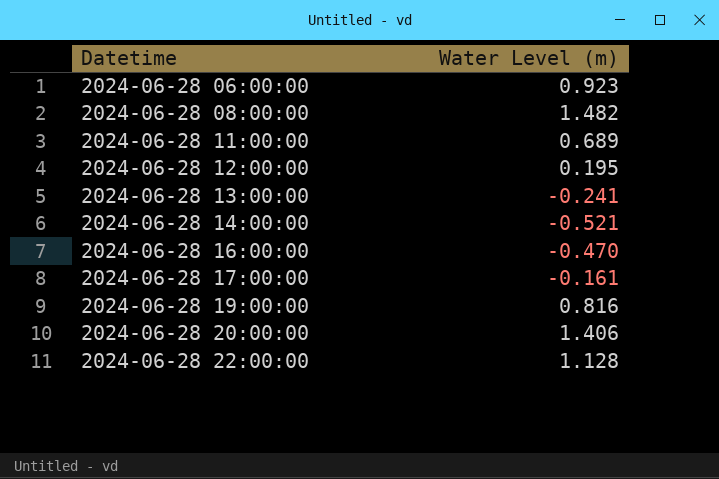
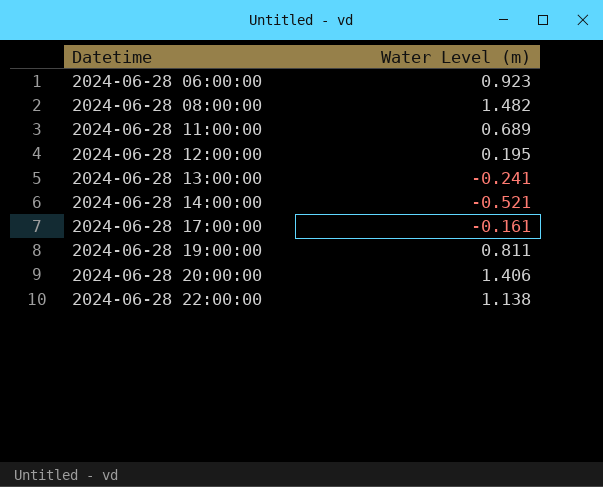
row 2024-06-28 16:00:00: -0.470 -> none
2024-06-28 19:00:00 | Water Level (m): 0.816 -> 0.811
2024-06-28 22:00:00 | Water Level (m): 1.128 -> 1.138

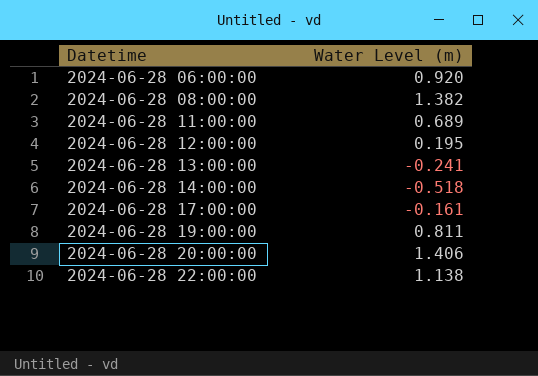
2024-06-28 06:00:00 | Water Level (m): 0.923 -> 0.920
2024-06-28 08:00:00 | Water Level (m): 1.482 -> 1.382
2024-06-28 14:00:00 | Water Level (m): -0.521 -> -0.518

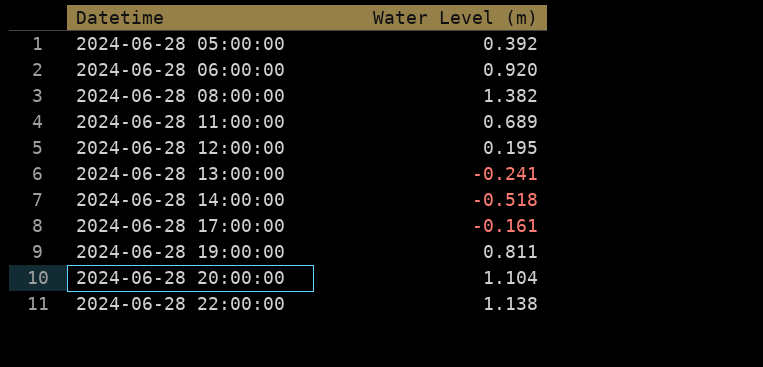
row 2024-06-28 05:00:00: none -> 0.392
2024-06-28 20:00:00 | Water Level (m): 1.406 -> 1.104

